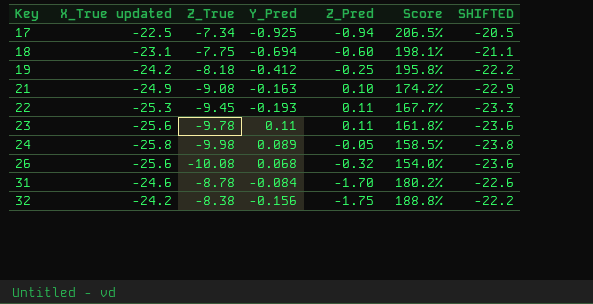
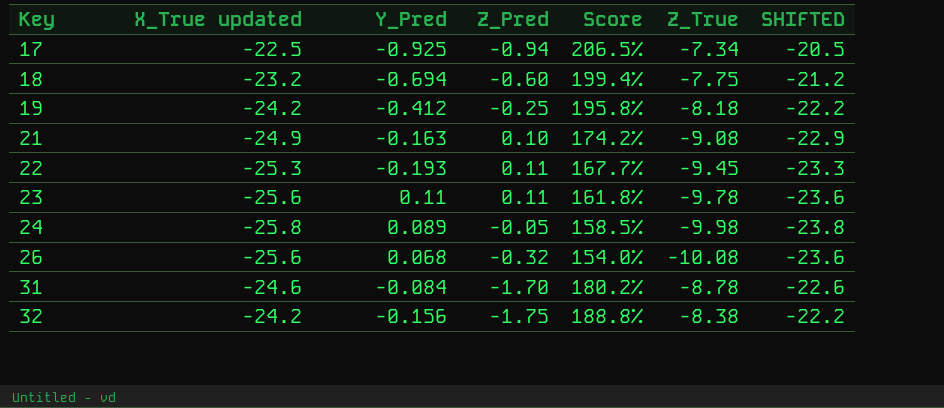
column Z_True | position: 3 -> 6
18 | X_True updated: -23.1 -> -23.2
18 | Score: 198.1% -> 199.4%
18 | SHIFTED: -21.1 -> -21.2

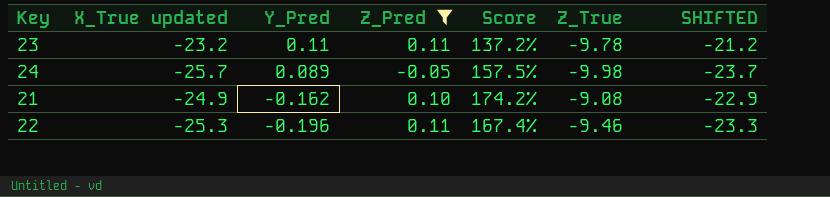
filter: none -> Z_Pred >= -0.05
row order: Key ascending -> Y_Pred descending
23 | X_True updated: -25.6 -> -23.2
23 | Score: 161.8% -> 137.2%
23 | SHIFTED: -23.6 -> -21.2
24 | X_True updated: -25.8 -> -25.7
24 | Score: 158.5% -> 157.5%
24 | SHIFTED: -23.8 -> -23.7
21 | Y_Pred: -0.163 -> -0.162
22 | Y_Pred: -0.193 -> -0.196
22 | Score: 167.7% -> 167.4%
22 | Z_True: -9.45 -> -9.46

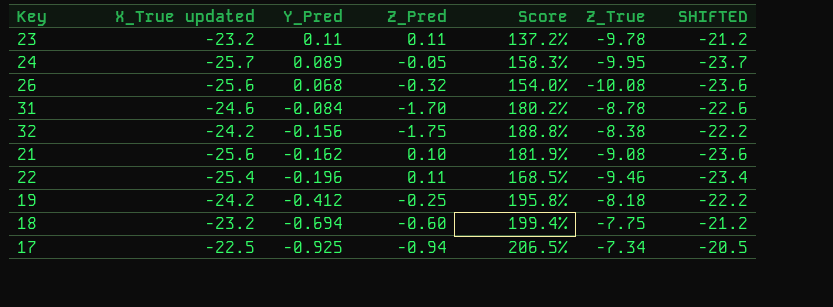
filter: Z_Pred >= -0.05 -> none
24 | Score: 157.5% -> 158.3%
24 | Z_True: -9.98 -> -9.95
21 | X_True updated: -24.9 -> -25.6
21 | Score: 174.2% -> 181.9%
21 | SHIFTED: -22.9 -> -23.6
22 | X_True updated: -25.3 -> -25.4
22 | Score: 167.4% -> 168.5%
22 | SHIFTED: -23.3 -> -23.4

